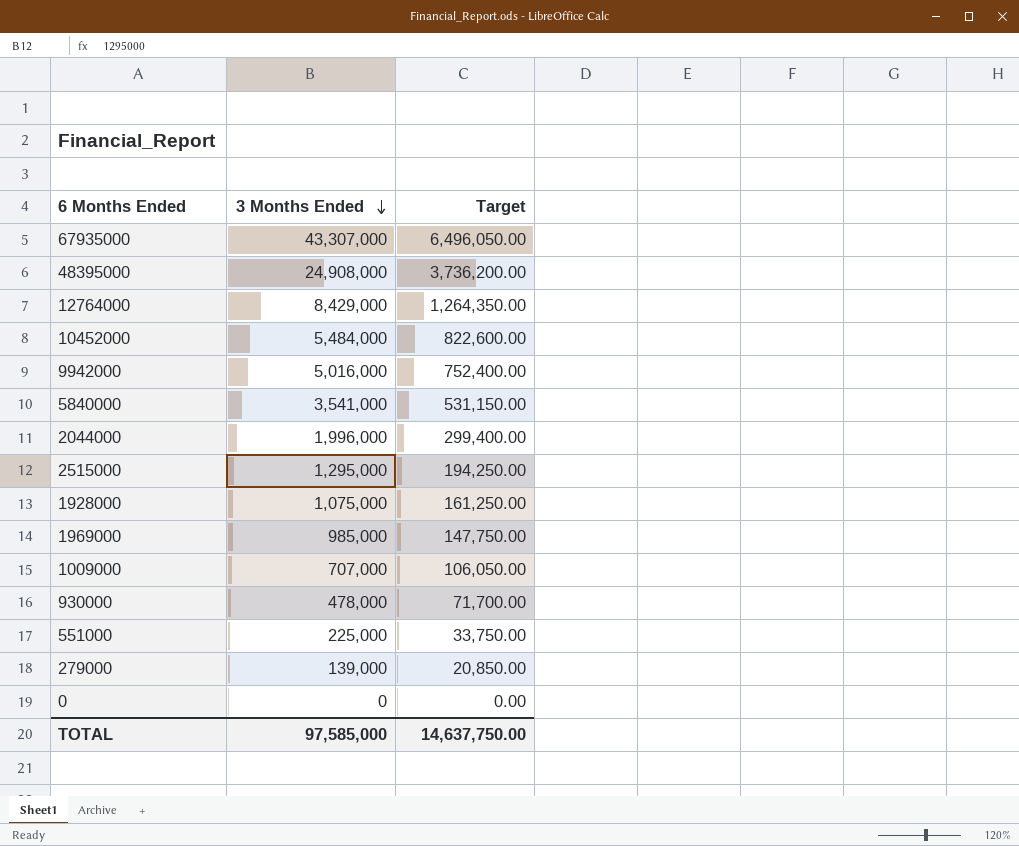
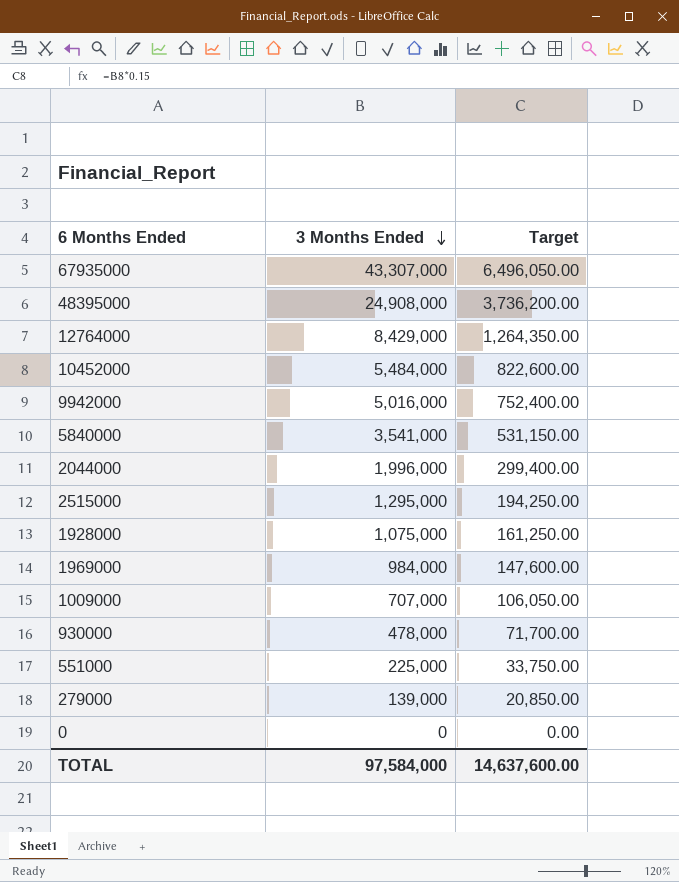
1969000 | 3 Months Ended: 985,000 -> 984,000
1969000 | Target: 147,750.00 -> 147,600.00
TOTAL | 3 Months Ended: 97,585,000 -> 97,584,000
TOTAL | Target: 14,637,750.00 -> 14,637,600.00

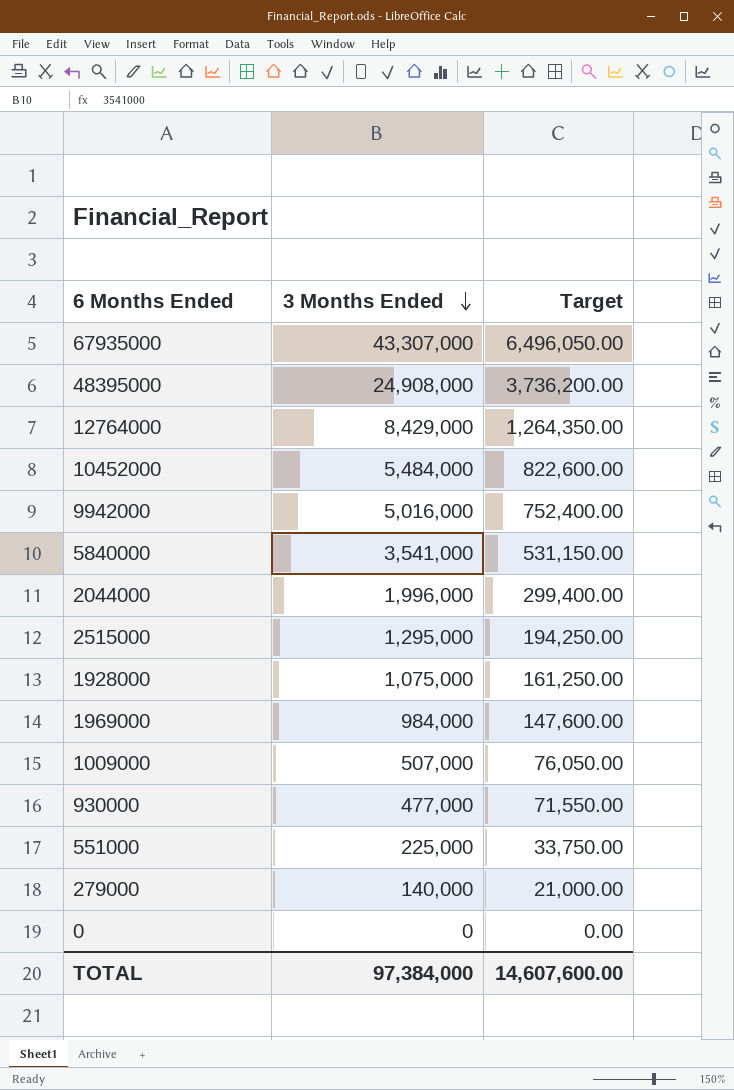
1009000 | 3 Months Ended: 707,000 -> 507,000
1009000 | Target: 106,050.00 -> 76,050.00
930000 | 3 Months Ended: 478,000 -> 477,000
930000 | Target: 71,700.00 -> 71,550.00
279000 | 3 Months Ended: 139,000 -> 140,000
279000 | Target: 20,850.00 -> 21,000.00
TOTAL | 3 Months Ended: 97,584,000 -> 97,384,000
TOTAL | Target: 14,637,600.00 -> 14,607,600.00

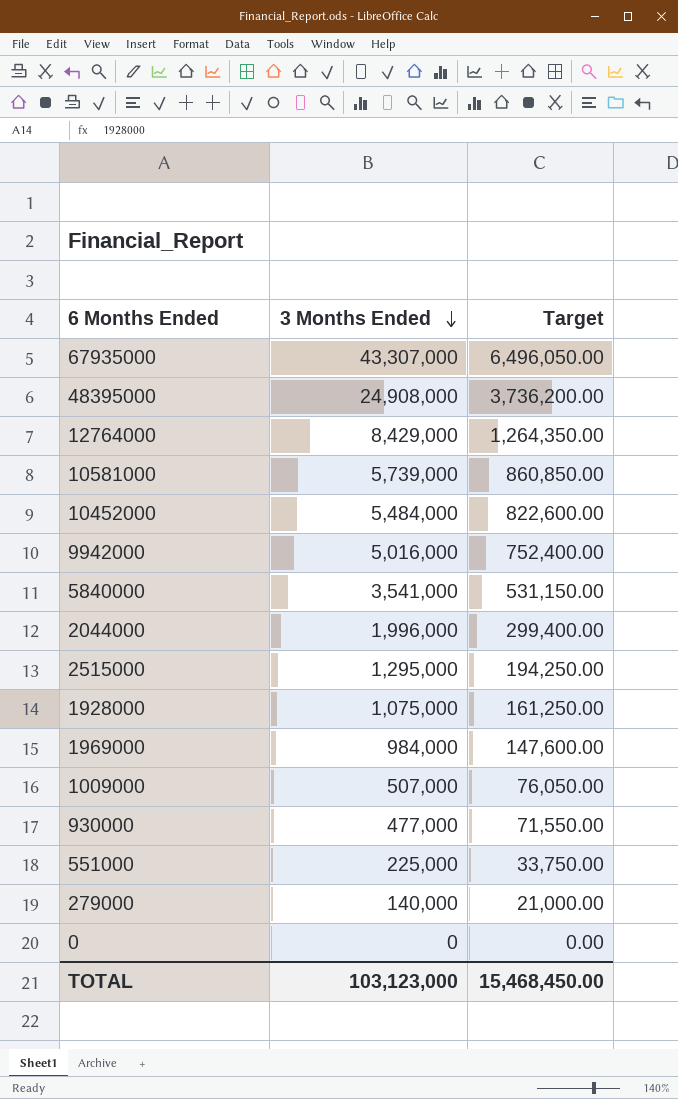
row 10581000: none -> 5,739,000 | 860,850.00
TOTAL | 3 Months Ended: 97,384,000 -> 103,123,000
TOTAL | Target: 14,607,600.00 -> 15,468,450.00

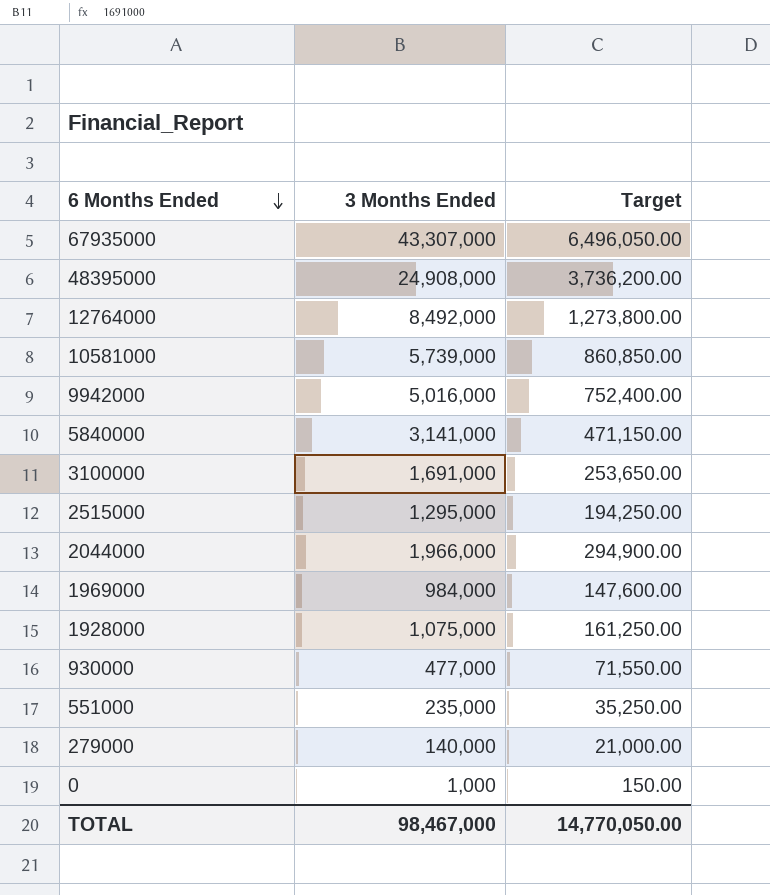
row order: 3 Months Ended descending -> 6 Months Ended descending
row 10452000: 5,484,000 | 822,600.00 -> none
row 1009000: 507,000 | 76,050.00 -> none
12764000 | 3 Months Ended: 8,429,000 -> 8,492,000
12764000 | Target: 1,264,350.00 -> 1,273,800.00
5840000 | 3 Months Ended: 3,541,000 -> 3,141,000
5840000 | Target: 531,150.00 -> 471,150.00
row 3100000: none -> 1,691,000 | 253,650.00
2044000 | 3 Months Ended: 1,996,000 -> 1,966,000
2044000 | Target: 299,400.00 -> 294,900.00
551000 | 3 Months Ended: 225,000 -> 235,000
551000 | Target: 33,750.00 -> 35,250.00
0 | 3 Months Ended: 0 -> 1,000
0 | Target: 0.00 -> 150.00
TOTAL | 3 Months Ended: 103,123,000 -> 98,467,000
TOTAL | Target: 15,468,450.00 -> 14,770,050.00

